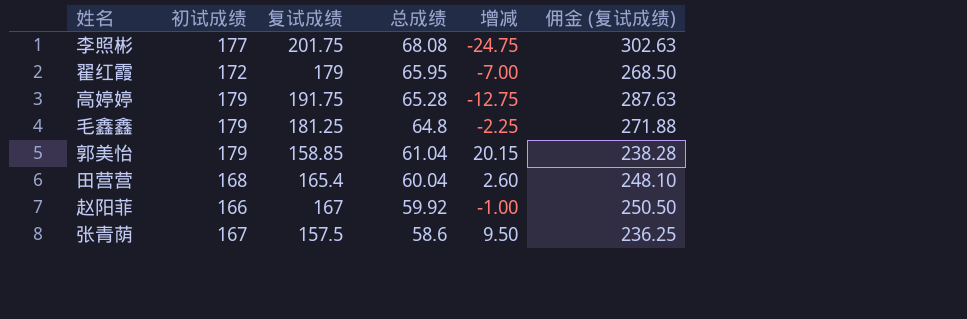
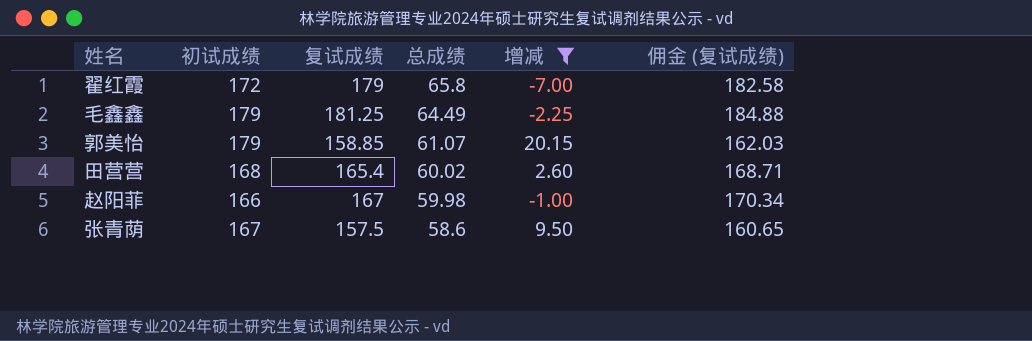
filter: none -> 增减 >= -7.00
column 佣金 (复试成绩) | formula: [复试成绩] * 1.5 -> [复试成绩] * 1.02
翟红霞 | 总成绩: 65.95 -> 65.8
毛鑫鑫 | 总成绩: 64.8 -> 64.49
郭美怡 | 总成绩: 61.04 -> 61.07
田营营 | 总成绩: 60.04 -> 60.02
赵阳菲 | 总成绩: 59.92 -> 59.98

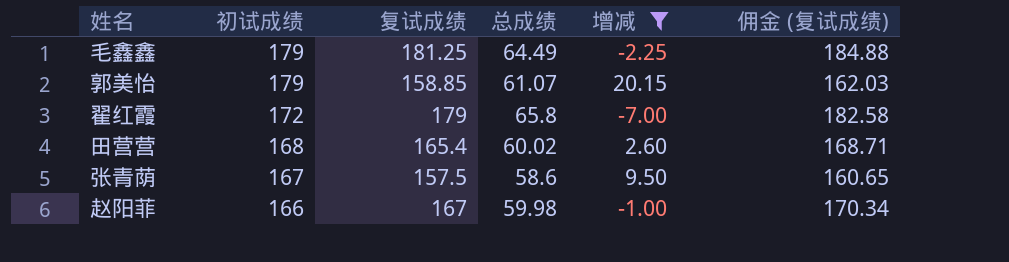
row order: 总成绩 descending -> 初试成绩 descending

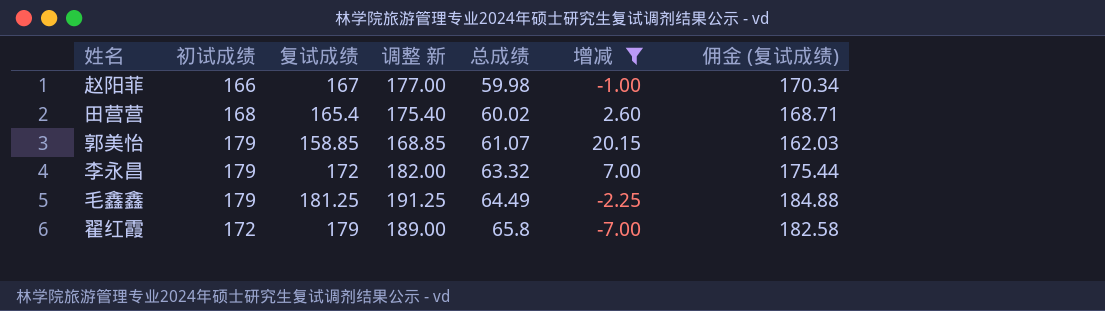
row order: 初试成绩 descending -> 总成绩 ascending
column 调整 新 | formula: none -> [复试成绩] + 10
row 张青荫: 167 | 157.5 | 58.6 | 9.50 | 160.65 -> none
row 李永昌: none -> 179 | 172 | 182.00 | 63.32 | 7.00 | 175.44

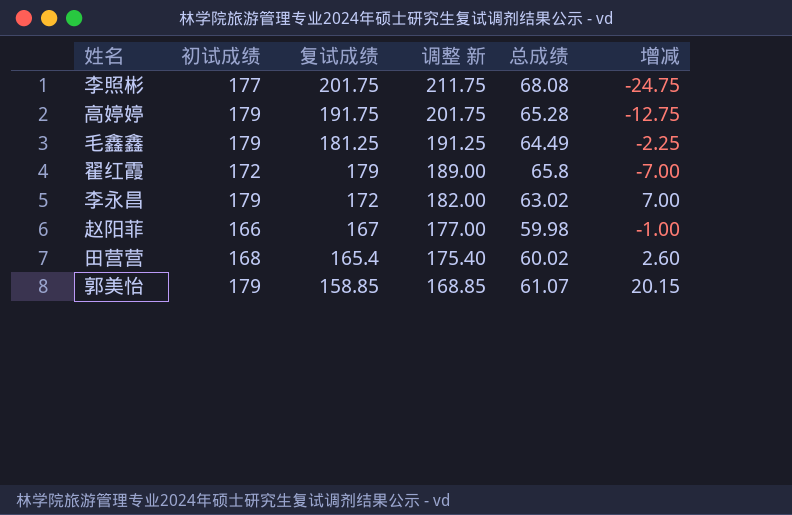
filter: 增减 >= -7.00 -> none
row order: 总成绩 ascending -> 复试成绩 descending
column 佣金 (复试成绩) | formula: [复试成绩] * 1.02 -> none
李永昌 | 总成绩: 63.32 -> 63.02

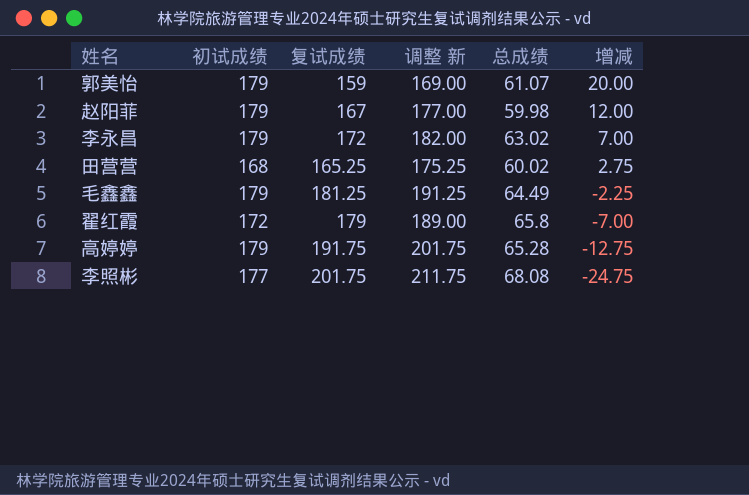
row order: 复试成绩 descending -> 增减 descending
郭美怡 | 复试成绩: 158.85 -> 159
郭美怡 | 调整 新: 168.85 -> 169.00
郭美怡 | 增减: 20.15 -> 20.00
赵阳菲 | 初试成绩: 166 -> 179
赵阳菲 | 增减: -1.00 -> 12.00
田营营 | 复试成绩: 165.4 -> 165.25
田营营 | 调整 新: 175.40 -> 175.25
田营营 | 增减: 2.60 -> 2.75

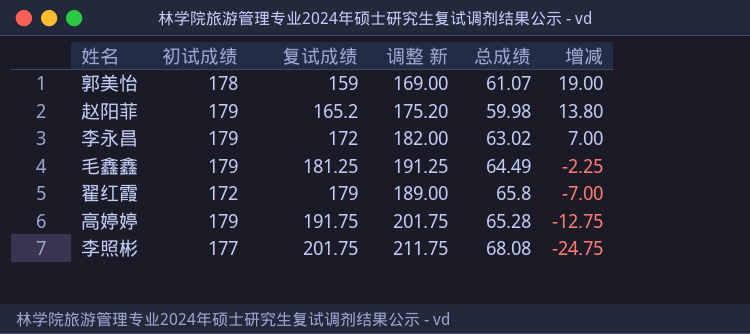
row 田营营: 168 | 165.25 | 175.25 | 60.02 | 2.75 -> none
郭美怡 | 初试成绩: 179 -> 178
郭美怡 | 增减: 20.00 -> 19.00
赵阳菲 | 复试成绩: 167 -> 165.2
赵阳菲 | 调整 新: 177.00 -> 175.20
赵阳菲 | 增减: 12.00 -> 13.80

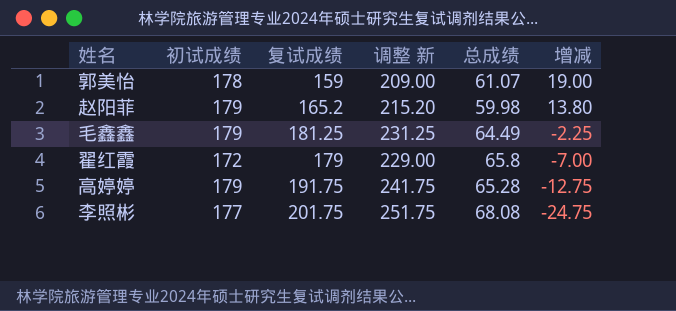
column 调整 新 | formula: [复试成绩] + 10 -> [复试成绩] + 50
row 李永昌: 179 | 172 | 182.00 | 63.02 | 7.00 -> none

